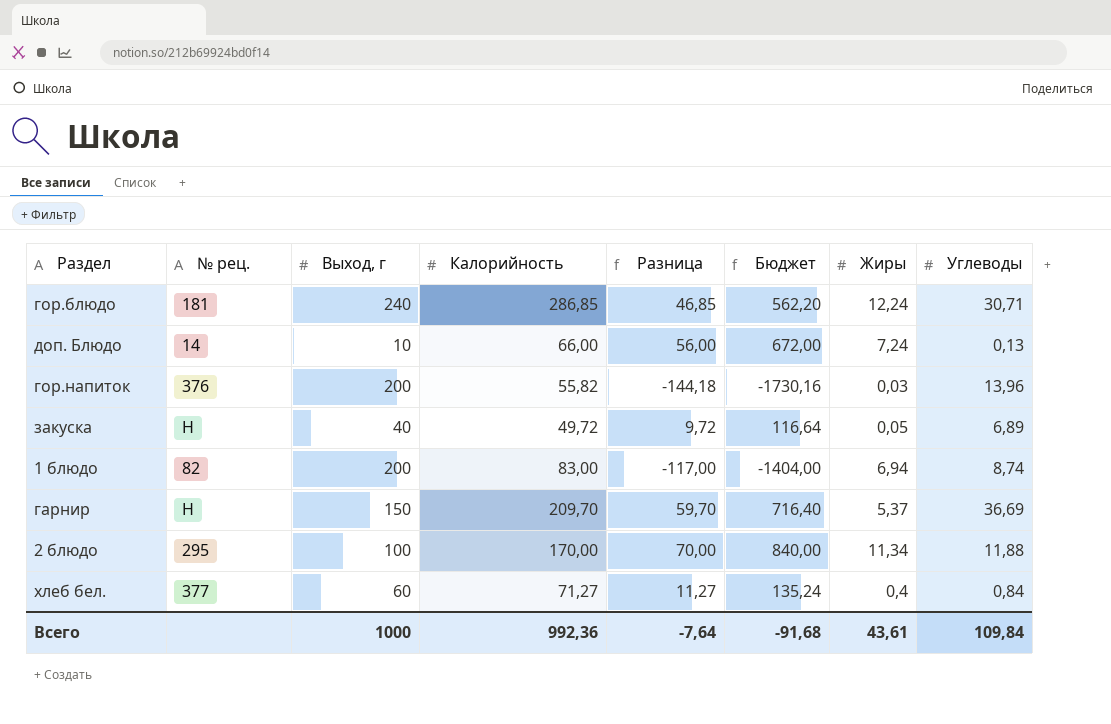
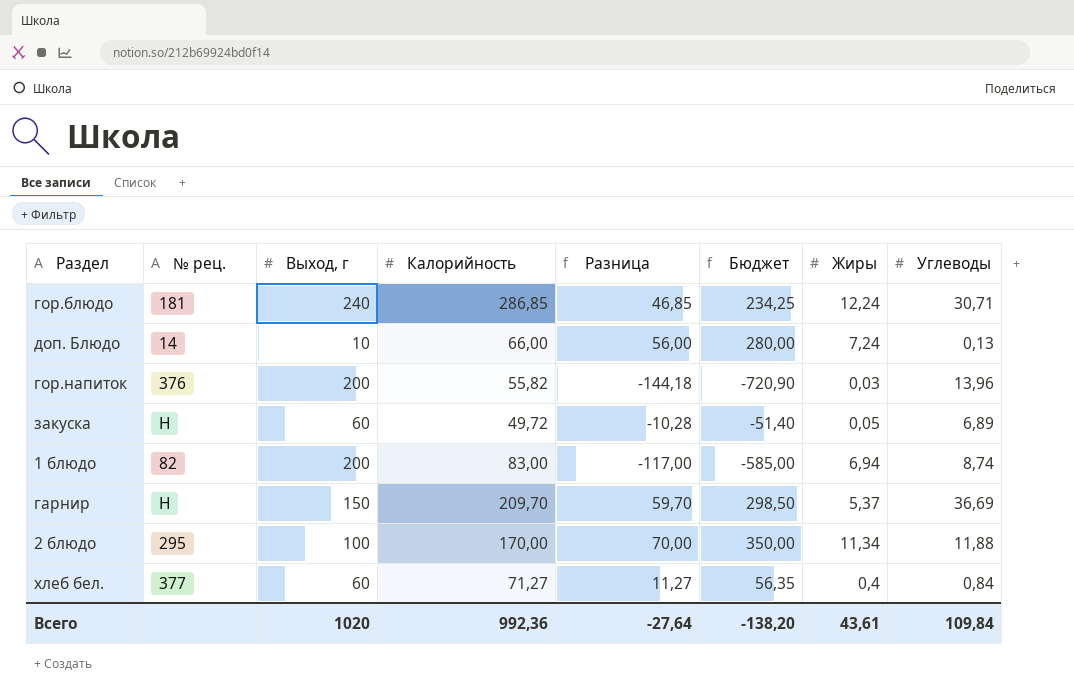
column Бюджет | formula: [Разница] * 12 -> [Разница] * 5
закуска | Выход, г: 40 -> 60
закуска | Разница: 9,72 -> -10,28
Всего | Выход, г: 1000 -> 1020
Всего | Разница: -7,64 -> -27,64
Всего | Бюджет: -91,68 -> -138,20

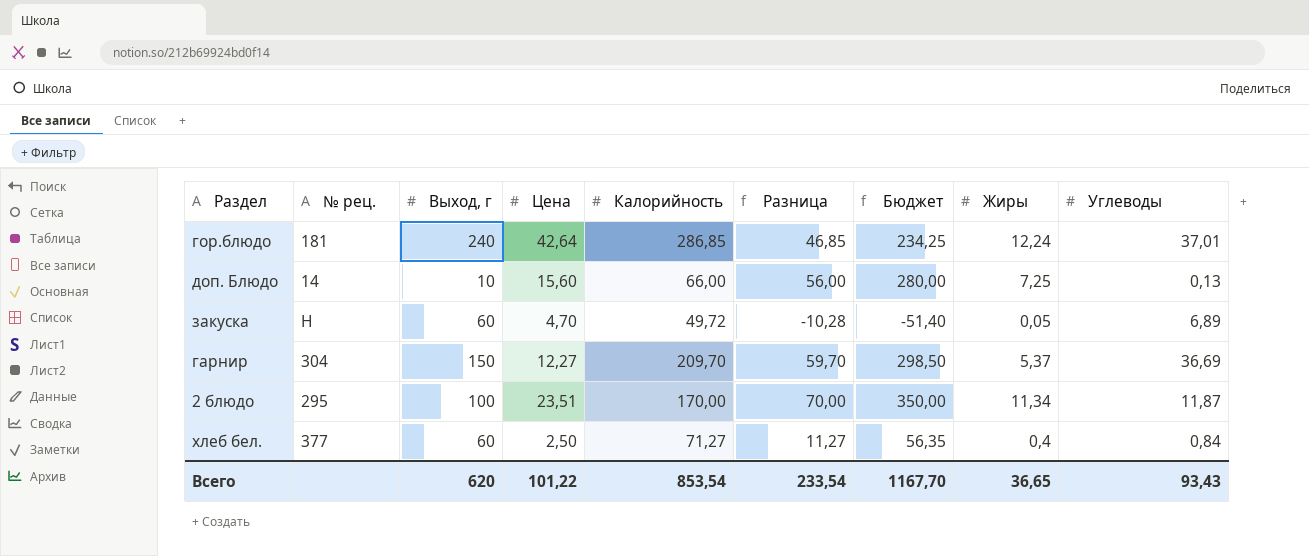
column Цена | position: none -> 4
row гор.напиток: 376 | 200 | 55,82 | -144,18 | -720,90 | 0,03 | 13,96 -> none
row 1 блюдо: 82 | 200 | 83,00 | -117,00 | -585,00 | 6,94 | 8,74 -> none
гор.блюдо | Углеводы: 30,71 -> 37,01
доп. Блюдо | Жиры: 7,24 -> 7,25
гарнир | № рец.: Н -> 304
2 блюдо | Углеводы: 11,88 -> 11,87
Всего | Выход, г: 1020 -> 620
Всего | Калорийность: 992,36 -> 853,54
Всего | Разница: -27,64 -> 233,54
Всего | Бюджет: -138,20 -> 1167,70
Всего | Жиры: 43,61 -> 36,65
Всего | Углеводы: 109,84 -> 93,43

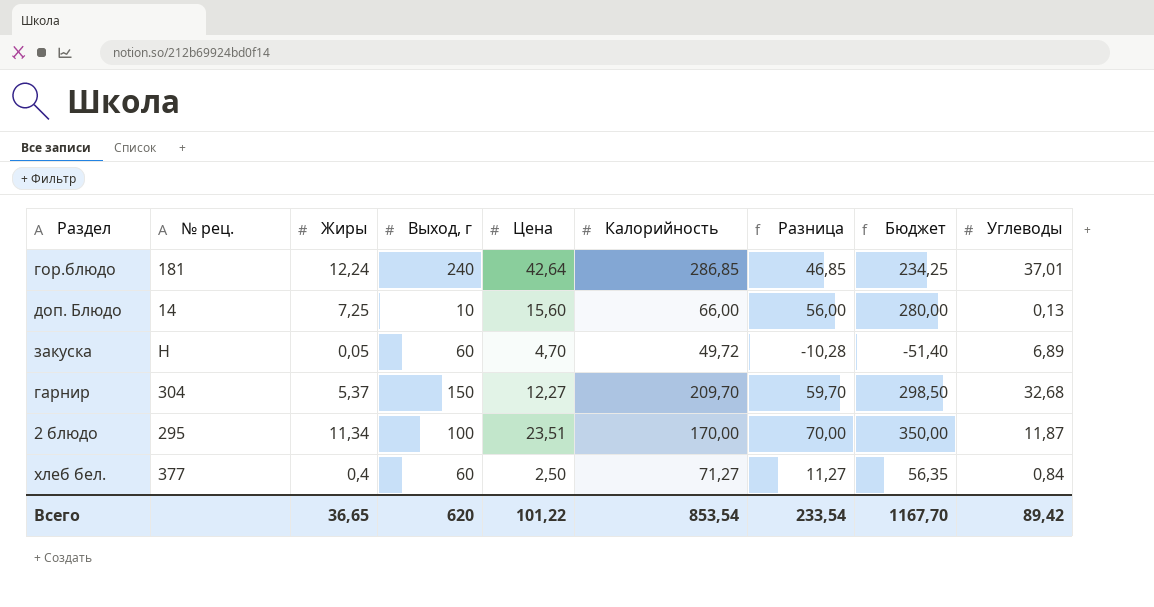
column Жиры | position: 8 -> 3
гарнир | Углеводы: 36,69 -> 32,68
Всего | Углеводы: 93,43 -> 89,42

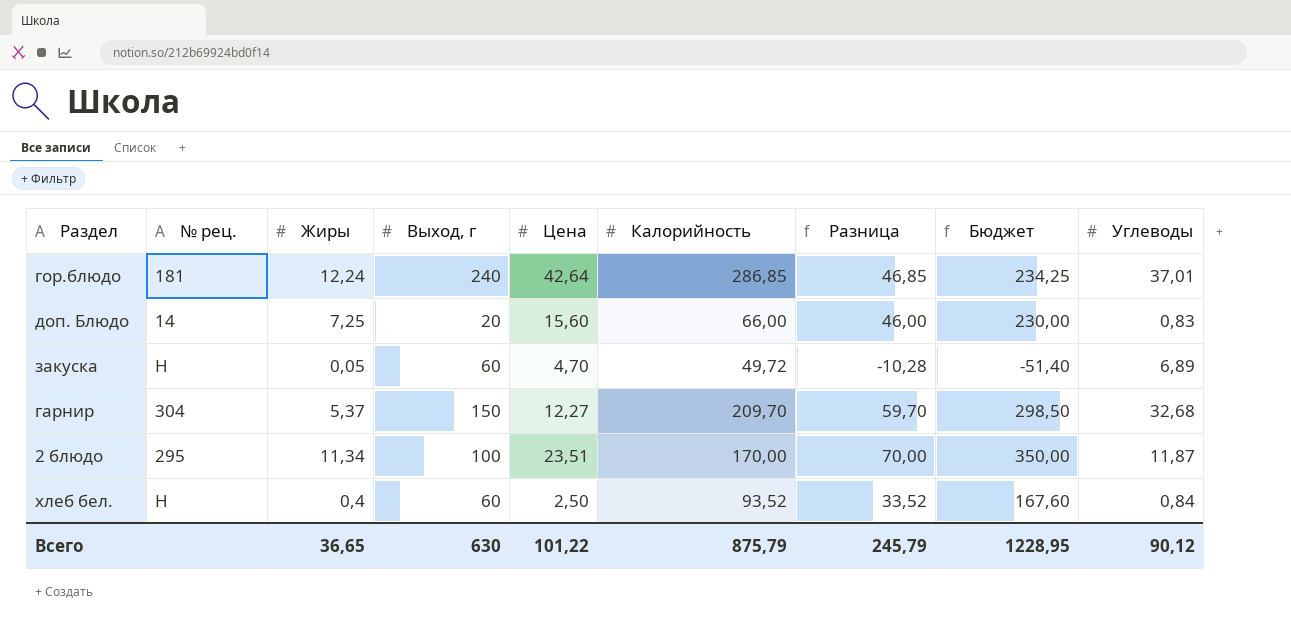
доп. Блюдо | Выход, г: 10 -> 20
доп. Блюдо | Разница: 56,00 -> 46,00
доп. Блюдо | Бюджет: 280,00 -> 230,00
доп. Блюдо | Углеводы: 0,13 -> 0,83
хлеб бел. | № рец.: 377 -> Н
хлеб бел. | Калорийность: 71,27 -> 93,52
хлеб бел. | Разница: 11,27 -> 33,52
хлеб бел. | Бюджет: 56,35 -> 167,60
Всего | Выход, г: 620 -> 630
Всего | Калорийность: 853,54 -> 875,79
Всего | Разница: 233,54 -> 245,79
Всего | Бюджет: 1167,70 -> 1228,95
Всего | Углеводы: 89,42 -> 90,12

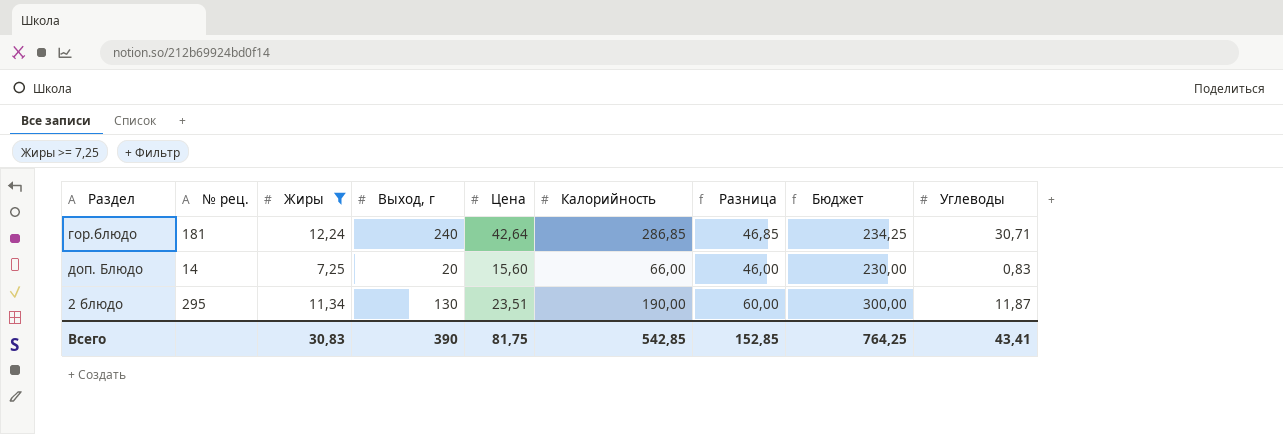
filter: none -> Жиры >= 7,25
гор.блюдо | Углеводы: 37,01 -> 30,71
2 блюдо | Выход, г: 100 -> 130
2 блюдо | Калорийность: 170,00 -> 190,00
2 блюдо | Разница: 70,00 -> 60,00
2 блюдо | Бюджет: 350,00 -> 300,00
Всего | Жиры: 36,65 -> 30,83
Всего | Выход, г: 630 -> 390
Всего | Цена: 101,22 -> 81,75
Всего | Калорийность: 875,79 -> 542,85
Всего | Разница: 245,79 -> 152,85
Всего | Бюджет: 1228,95 -> 764,25
Всего | Углеводы: 90,12 -> 43,41

